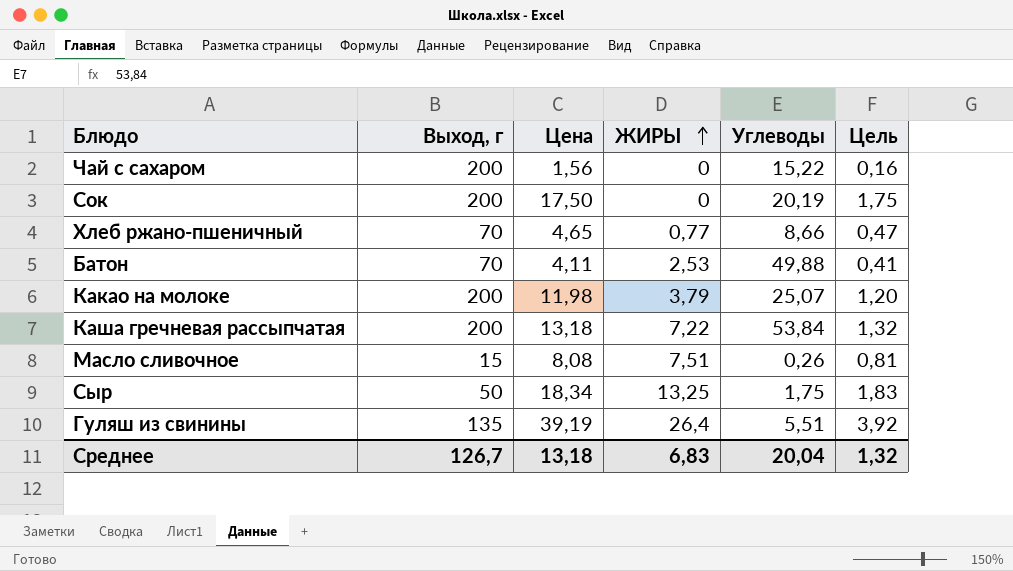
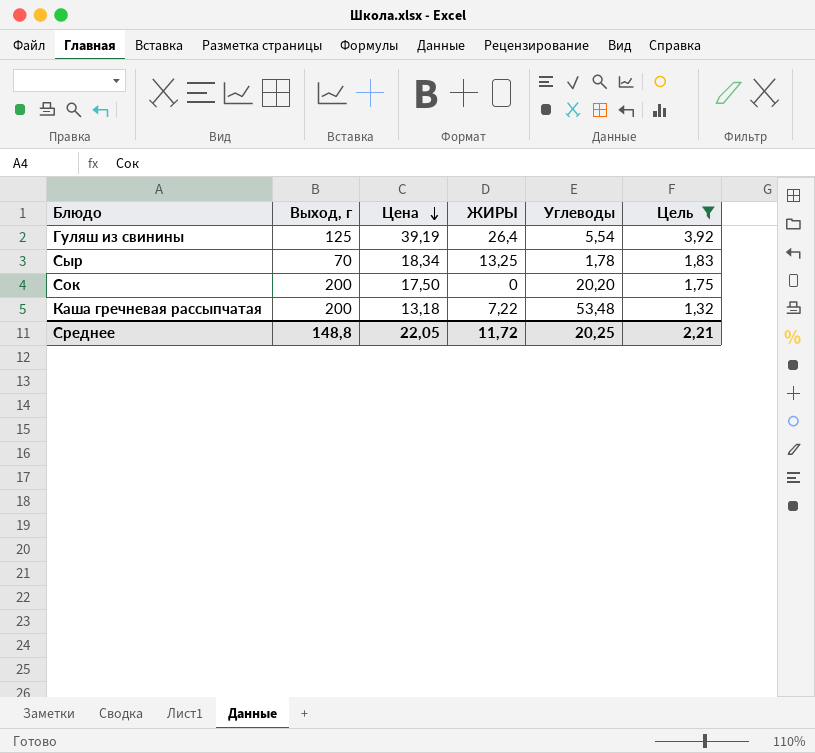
filter: none -> Цель >= 1,32
row order: ЖИРЫ ascending -> Цена descending
Гуляш из свинины | Выход, г: 135 -> 125
Гуляш из свинины | Углеводы: 5,51 -> 5,54
Сыр | Выход, г: 50 -> 70
Сыр | Углеводы: 1,75 -> 1,78
Сок | Углеводы: 20,19 -> 20,20
Каша гречневая рассыпчатая | Углеводы: 53,84 -> 53,48
Среднее | Выход, г: 126,7 -> 148,8
Среднее | Цена: 13,18 -> 22,05
Среднее | ЖИРЫ: 6,83 -> 11,72
Среднее | Углеводы: 20,04 -> 20,25
Среднее | Цель: 1,32 -> 2,21

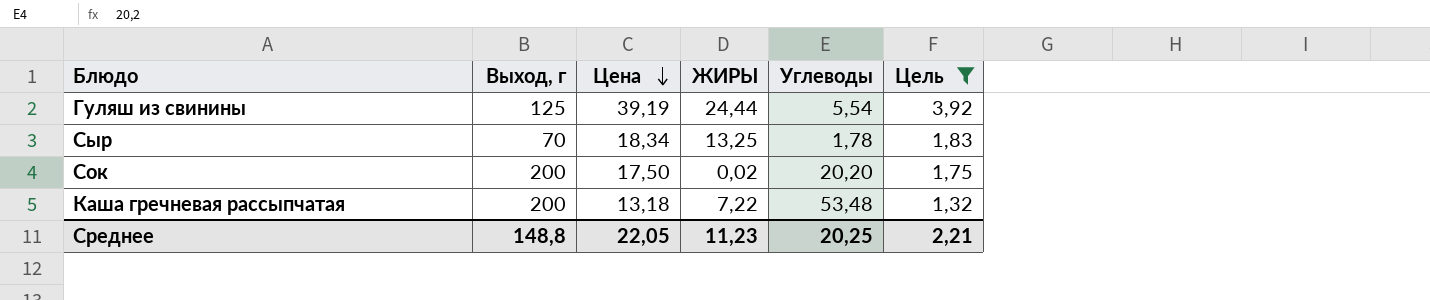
Гуляш из свинины | ЖИРЫ: 26,4 -> 24,44
Сок | ЖИРЫ: 0 -> 0,02
Среднее | ЖИРЫ: 11,72 -> 11,23

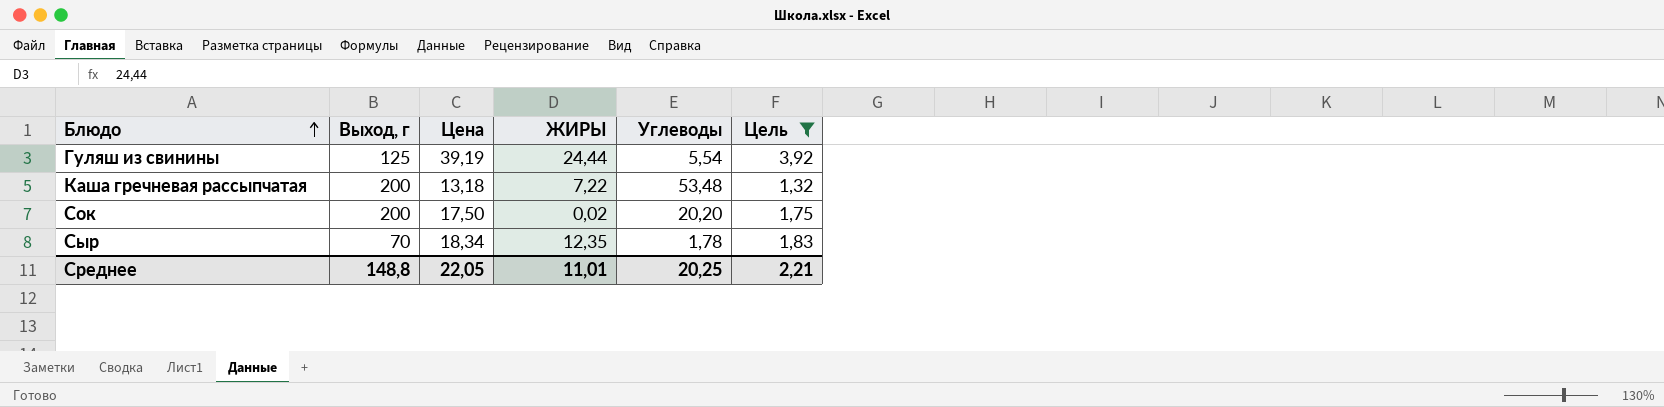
row order: Цена descending -> Блюдо ascending
Сыр | ЖИРЫ: 13,25 -> 12,35
Среднее | ЖИРЫ: 11,23 -> 11,01

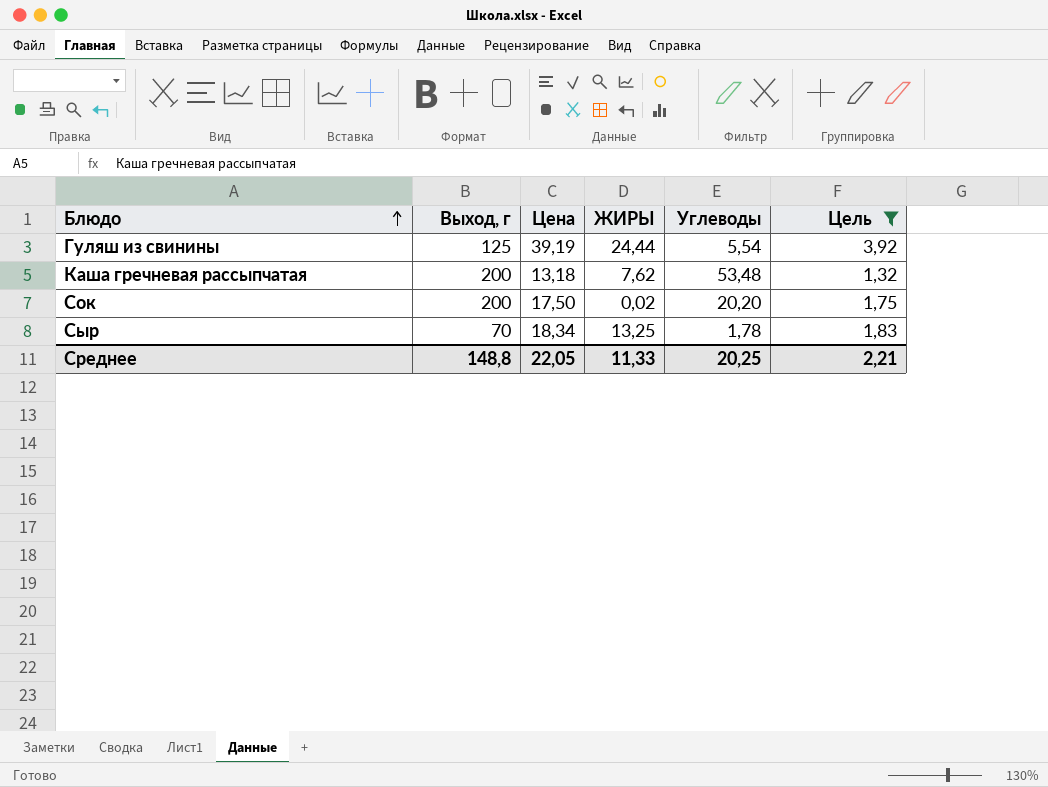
Каша гречневая рассыпчатая | ЖИРЫ: 7,22 -> 7,62
Сыр | ЖИРЫ: 12,35 -> 13,25
Среднее | ЖИРЫ: 11,01 -> 11,33

